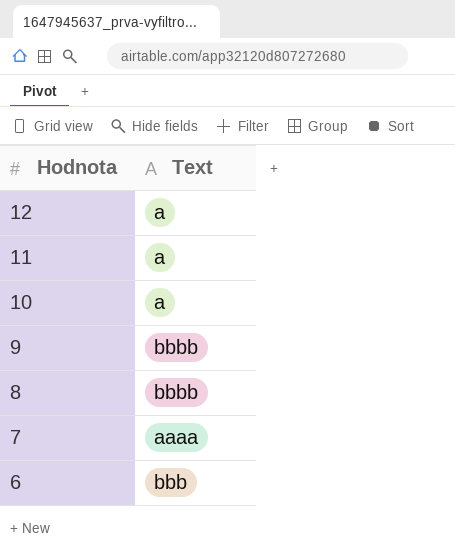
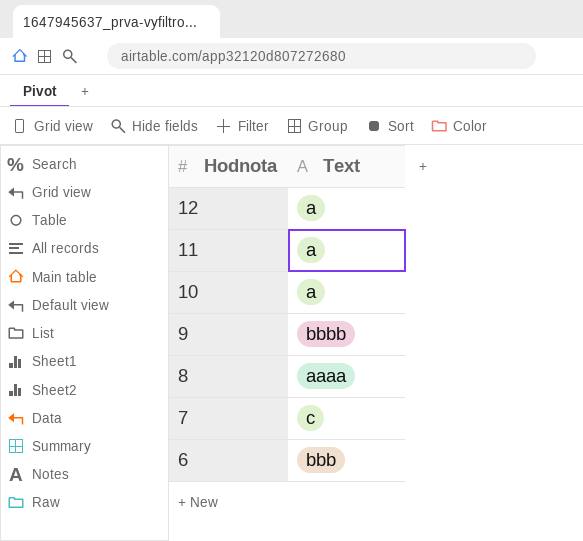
8 | Text: bbbb -> aaaa
7 | Text: aaaa -> c

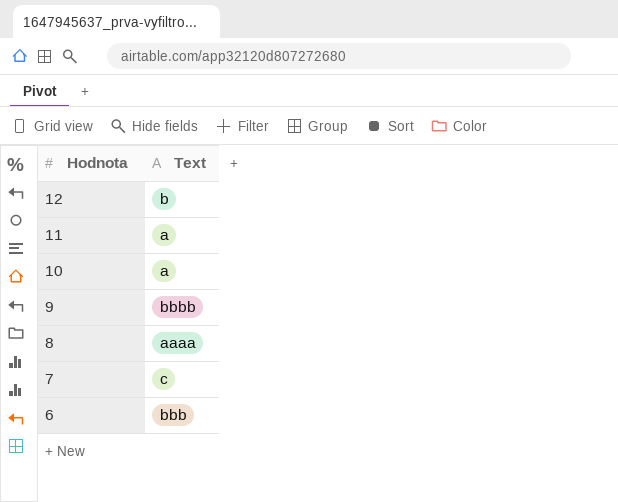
12 | Text: a -> b

